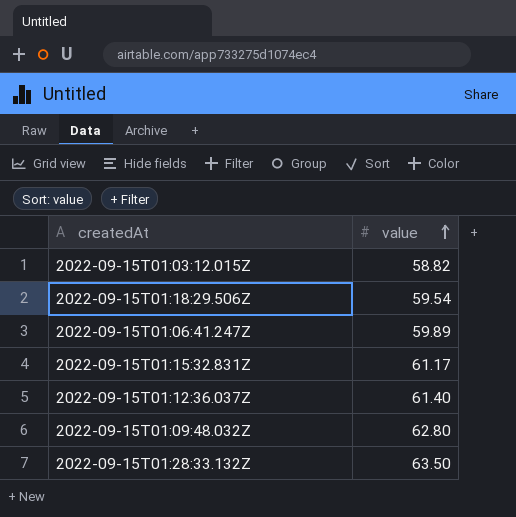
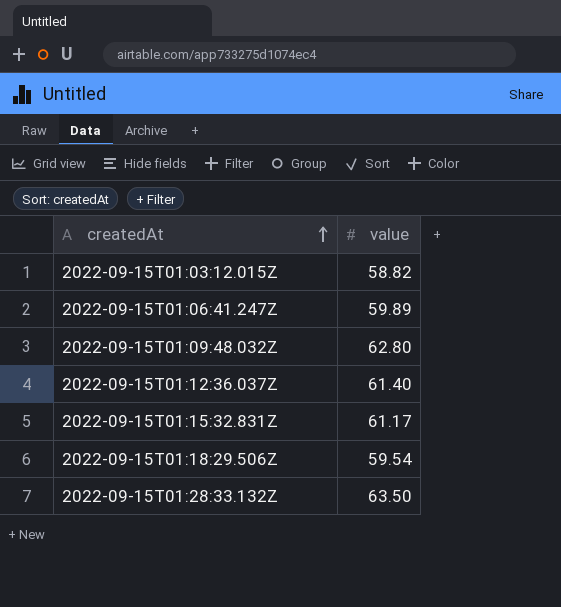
row order: value ascending -> createdAt ascending

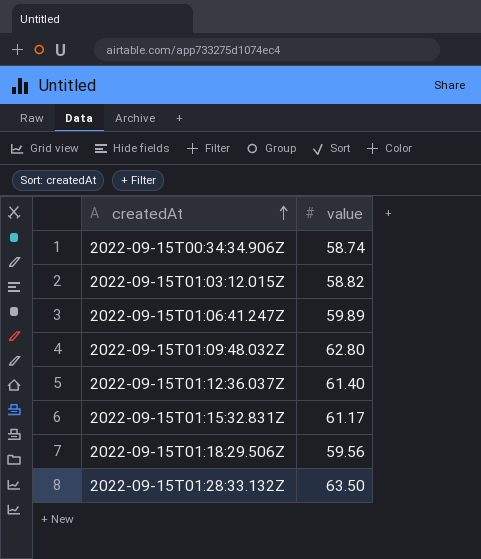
row 2022-09-15T00:34:34.906Z: none -> 58.74
2022-09-15T01:18:29.506Z | value: 59.54 -> 59.56

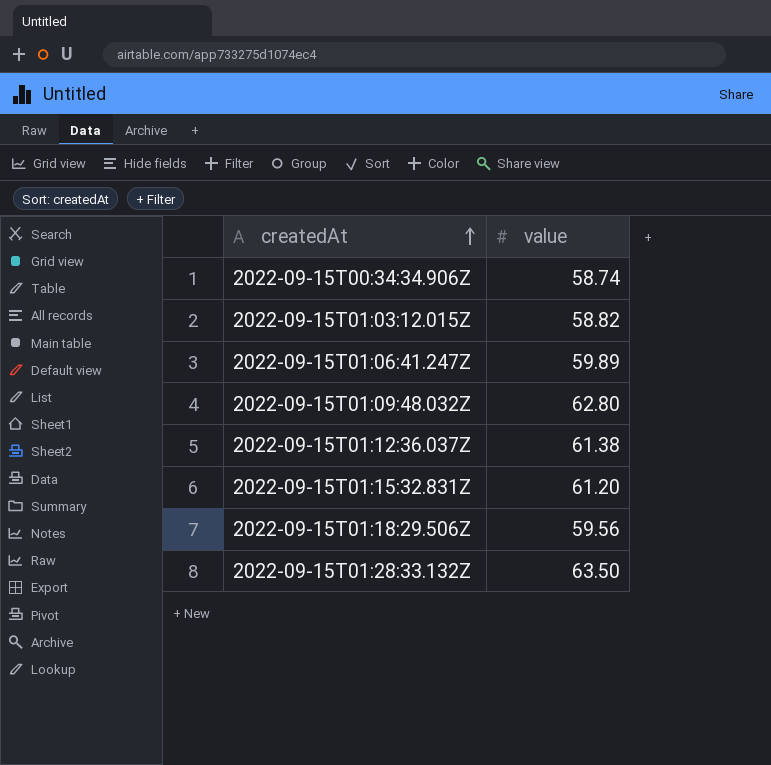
2022-09-15T01:12:36.037Z | value: 61.40 -> 61.38
2022-09-15T01:15:32.831Z | value: 61.17 -> 61.20

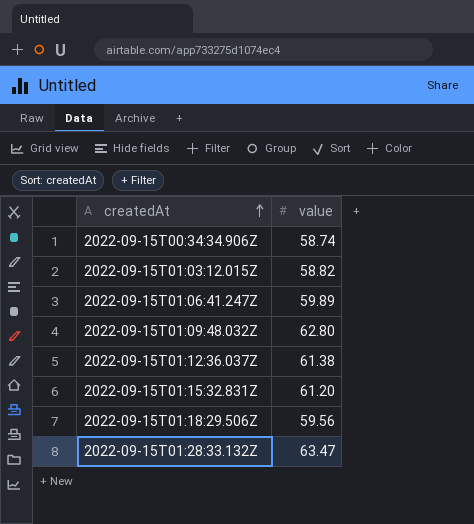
2022-09-15T01:28:33.132Z | value: 63.50 -> 63.47

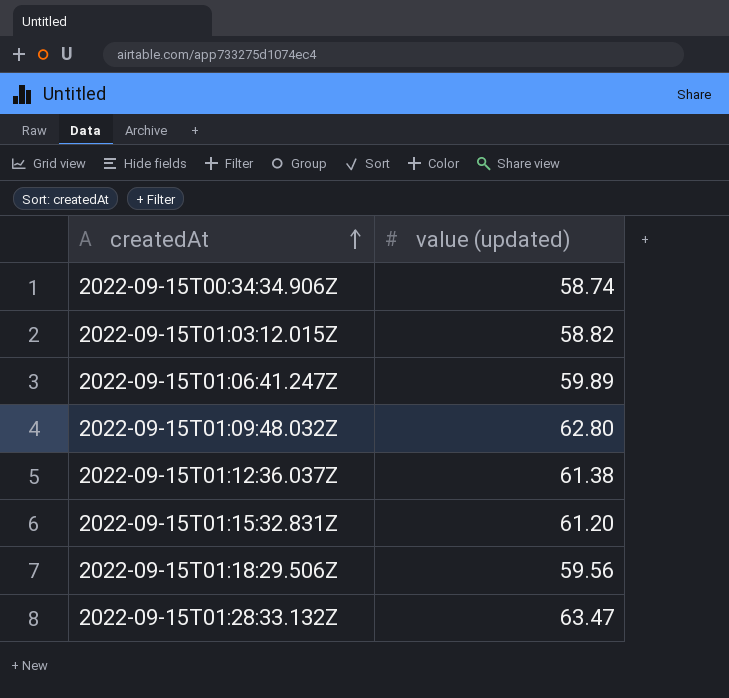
column name: value -> value (updated)

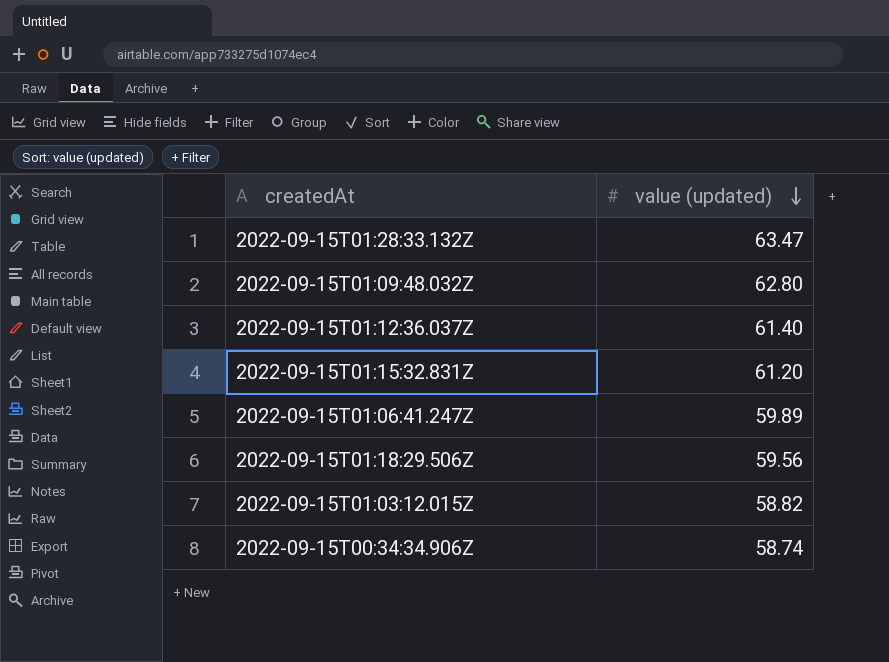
row order: createdAt ascending -> value (updated) descending
2022-09-15T01:12:36.037Z | value (updated): 61.38 -> 61.40

